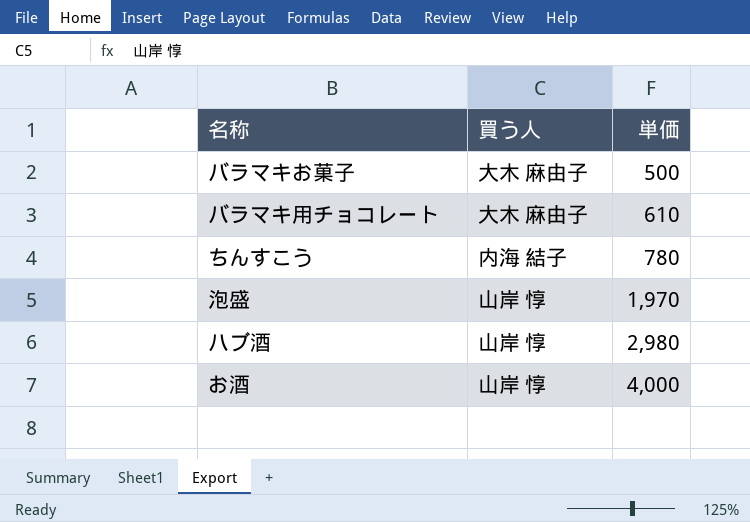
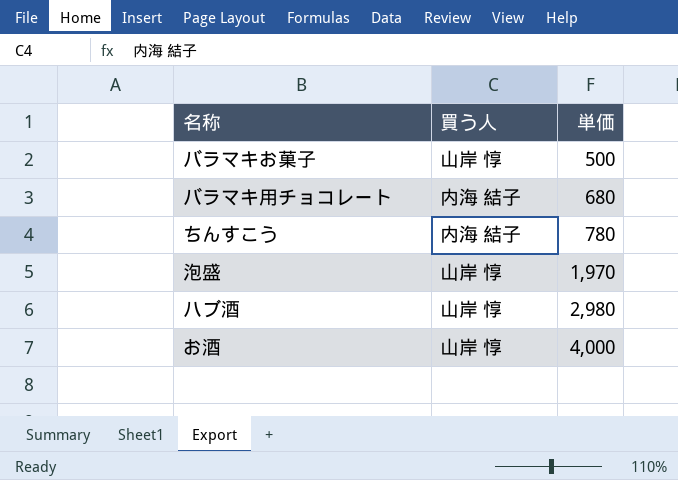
バラマキお菓子 | 買う人: 大木 麻由子 -> 山岸 惇
バラマキ用チョコレート | 買う人: 大木 麻由子 -> 内海 結子
バラマキ用チョコレート | 単価: 610 -> 680

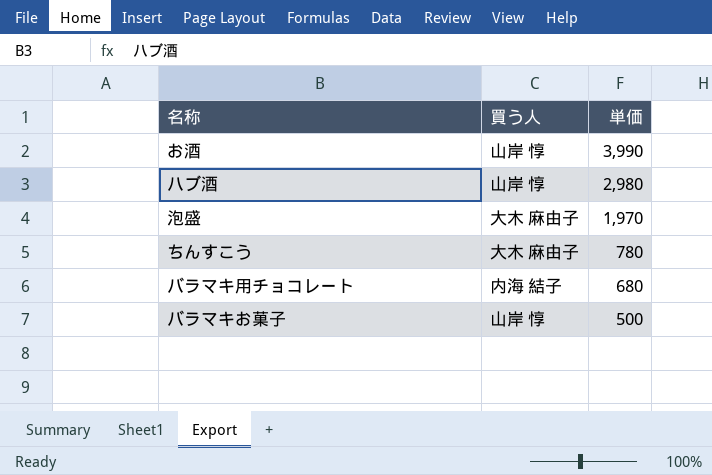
row order: 単価 ascending -> 単価 descending
お酒 | 単価: 4,000 -> 3,990
泡盛 | 買う人: 山岸 惇 -> 大木 麻由子
ちんすこう | 買う人: 内海 結子 -> 大木 麻由子

